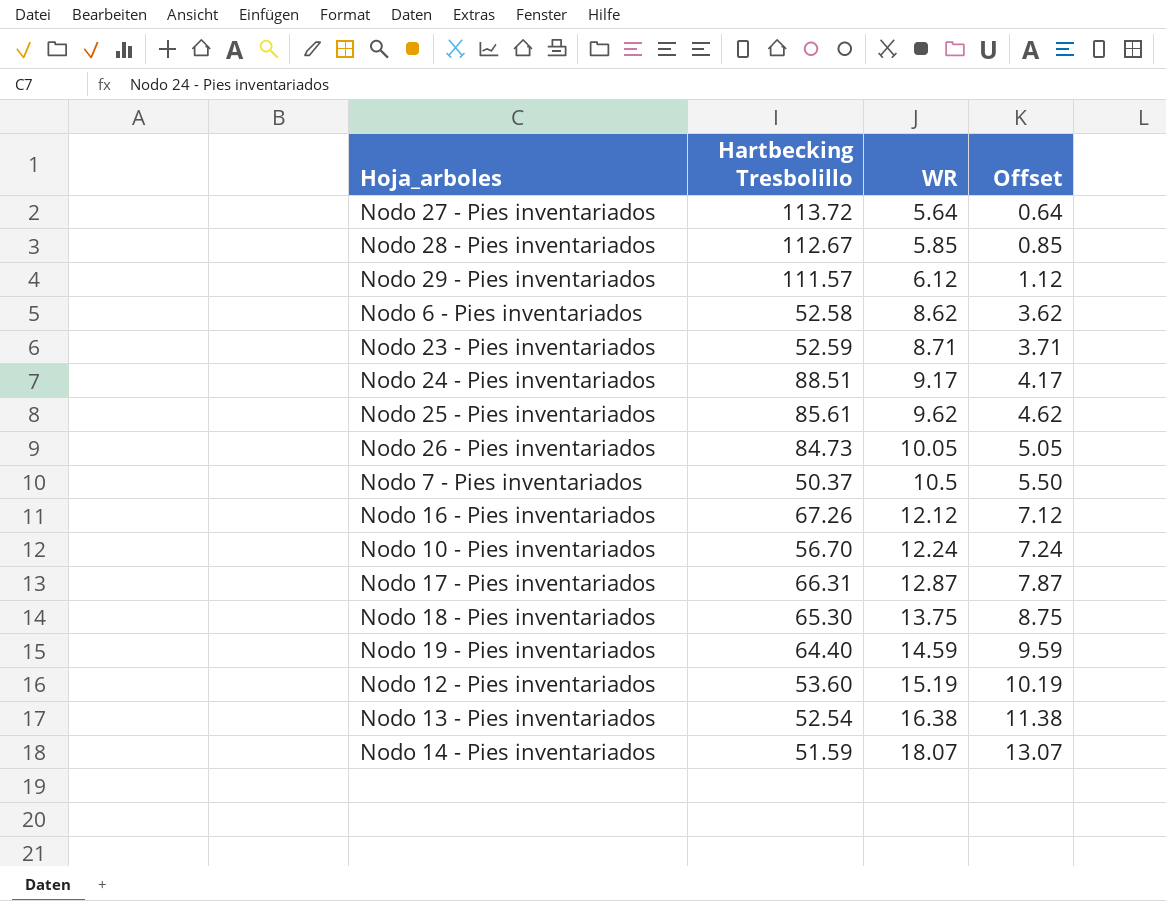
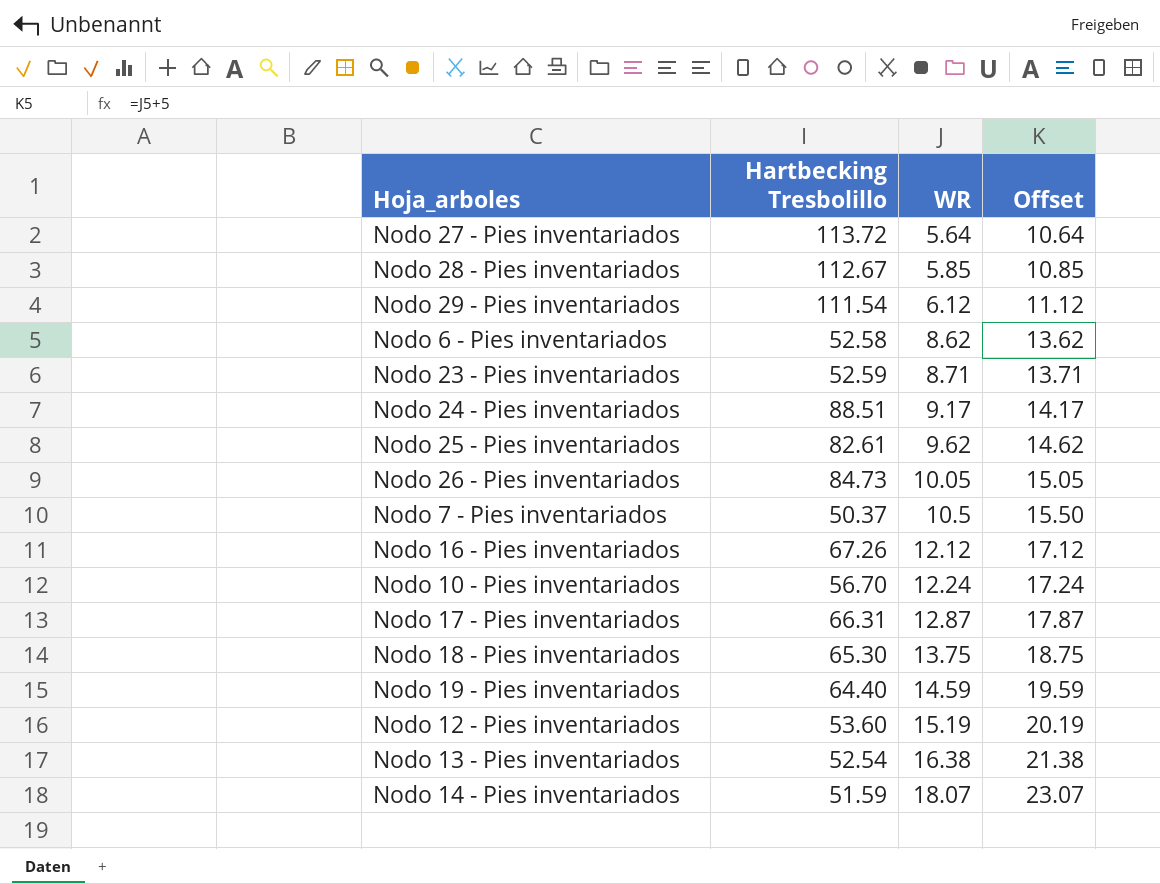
column Offset | formula: [WR] - 5 -> [WR] + 5
Nodo 29 - Pies inventariados | Hartbecking Tresbolillo: 111.57 -> 111.54
Nodo 25 - Pies inventariados | Hartbecking Tresbolillo: 85.61 -> 82.61

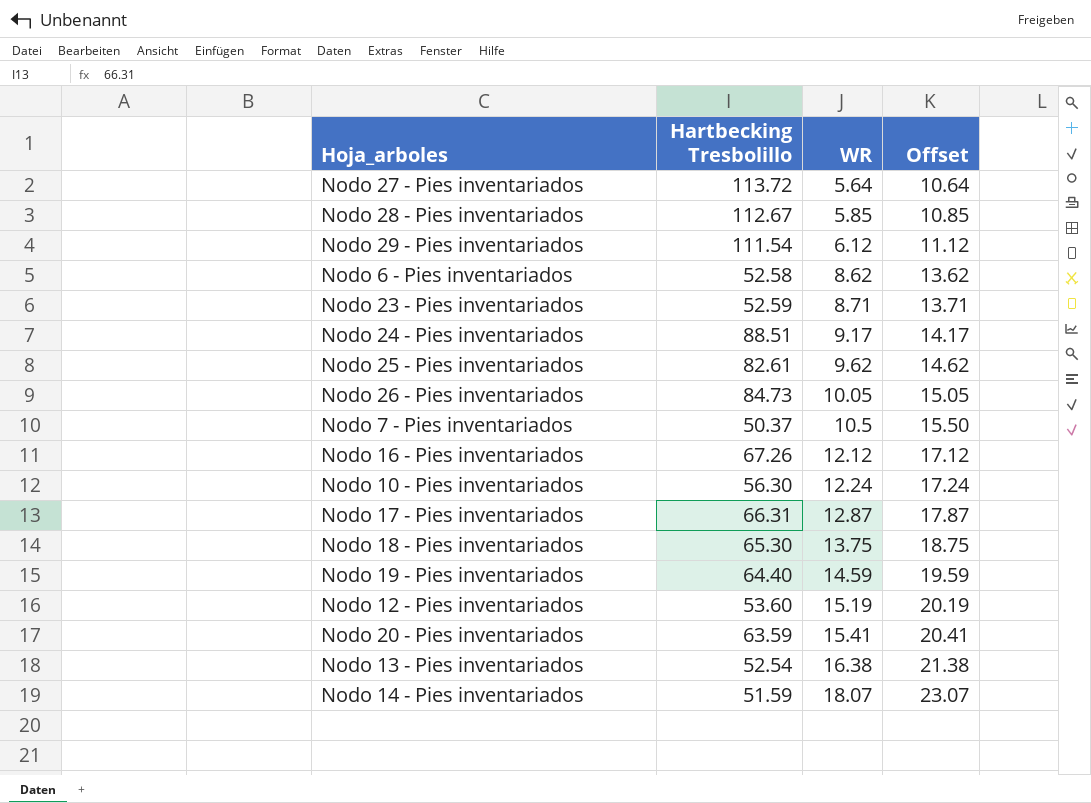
Nodo 10 - Pies inventariados | Hartbecking Tresbolillo: 56.70 -> 56.30
row Nodo 20 - Pies inventariados: none -> 63.59 | 15.41 | 20.41

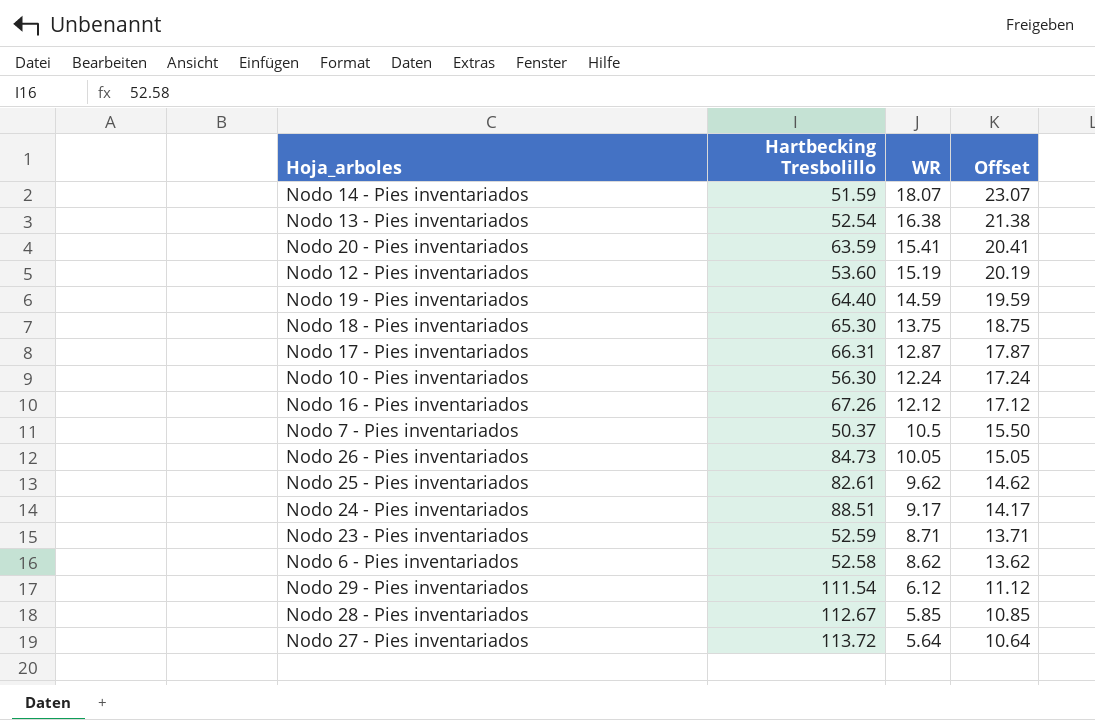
row order: WR ascending -> WR descending

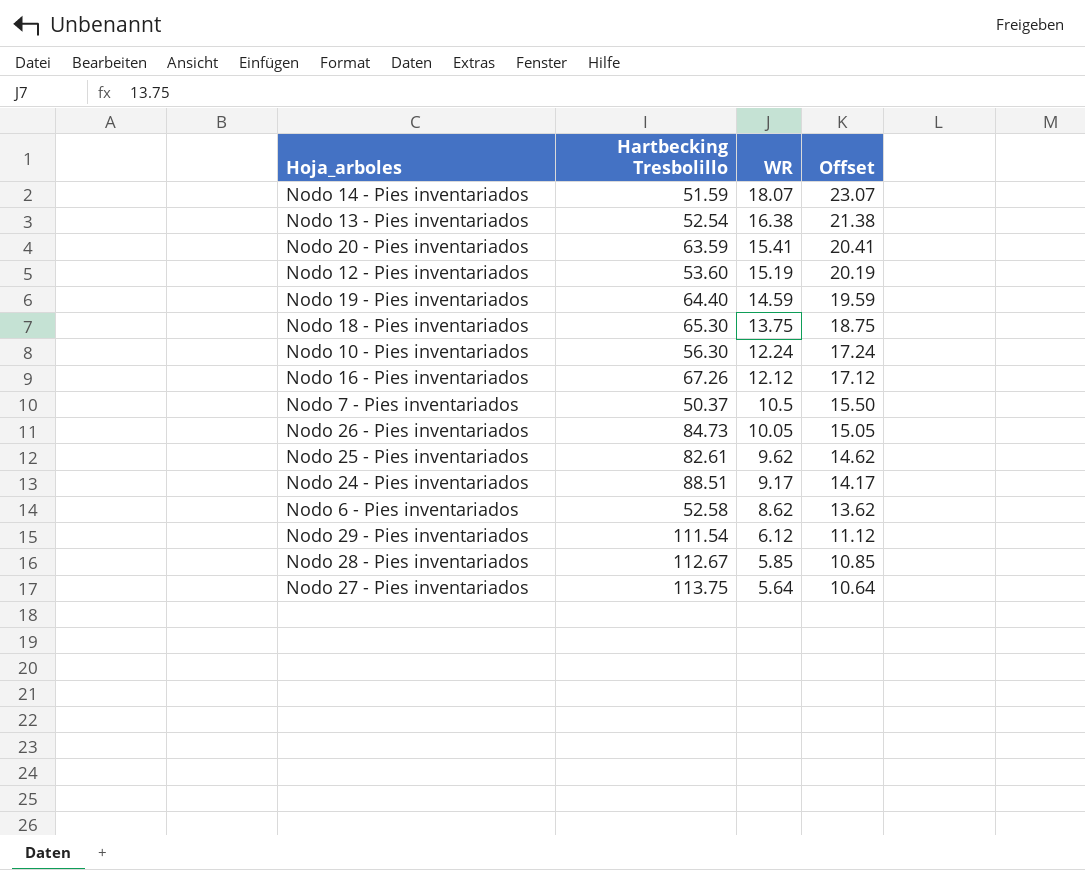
row Nodo 17 - Pies inventariados: 66.31 | 12.87 | 17.87 -> none
row Nodo 23 - Pies inventariados: 52.59 | 8.71 | 13.71 -> none
Nodo 27 - Pies inventariados | Hartbecking Tresbolillo: 113.72 -> 113.75

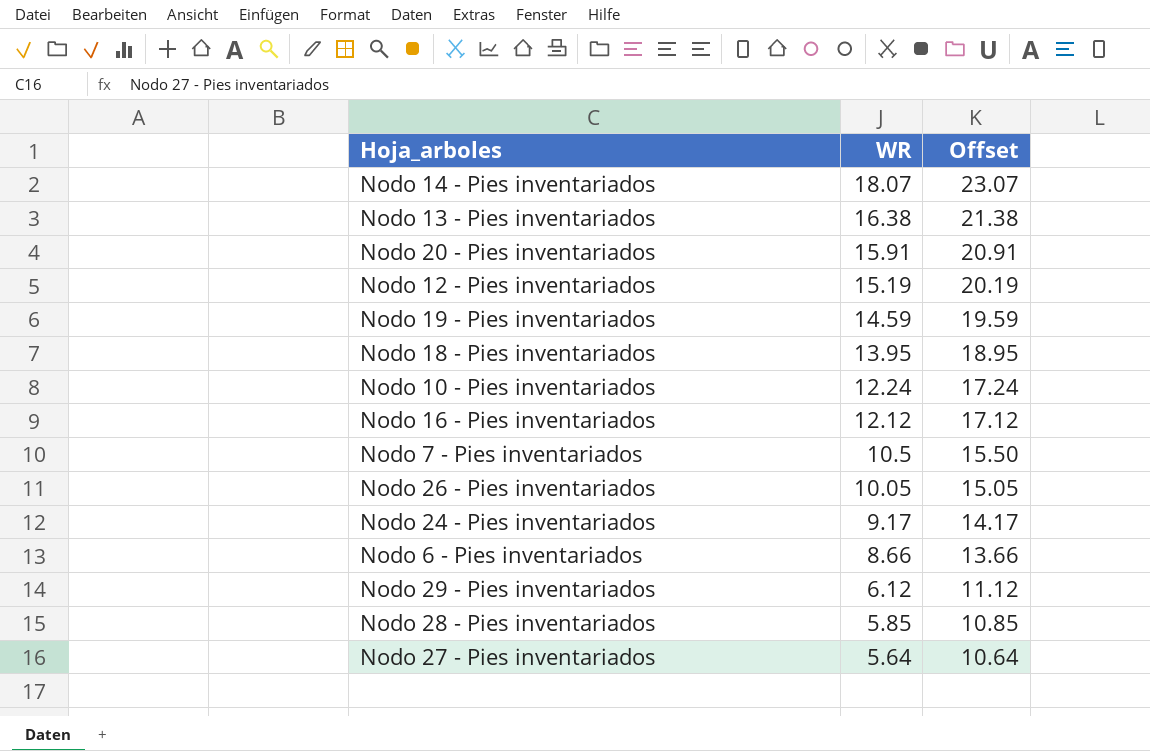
column Hartbecking Tresbolillo | position: 2 -> none
row Nodo 25 - Pies inventariados: 82.61 | 9.62 | 14.62 -> none
Nodo 20 - Pies inventariados | WR: 15.41 -> 15.91
Nodo 20 - Pies inventariados | Offset: 20.41 -> 20.91
Nodo 18 - Pies inventariados | WR: 13.75 -> 13.95
Nodo 18 - Pies inventariados | Offset: 18.75 -> 18.95
Nodo 6 - Pies inventariados | WR: 8.62 -> 8.66
Nodo 6 - Pies inventariados | Offset: 13.62 -> 13.66

